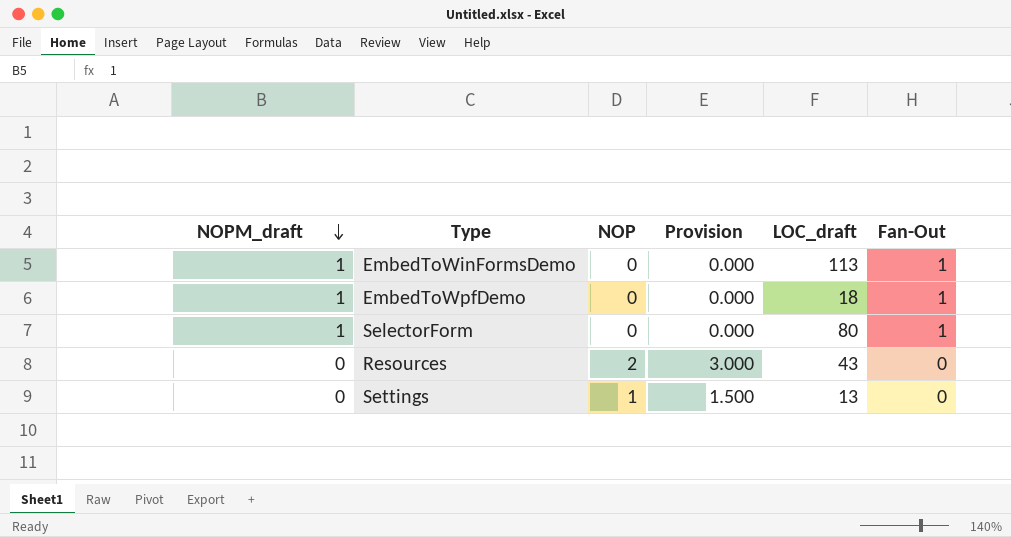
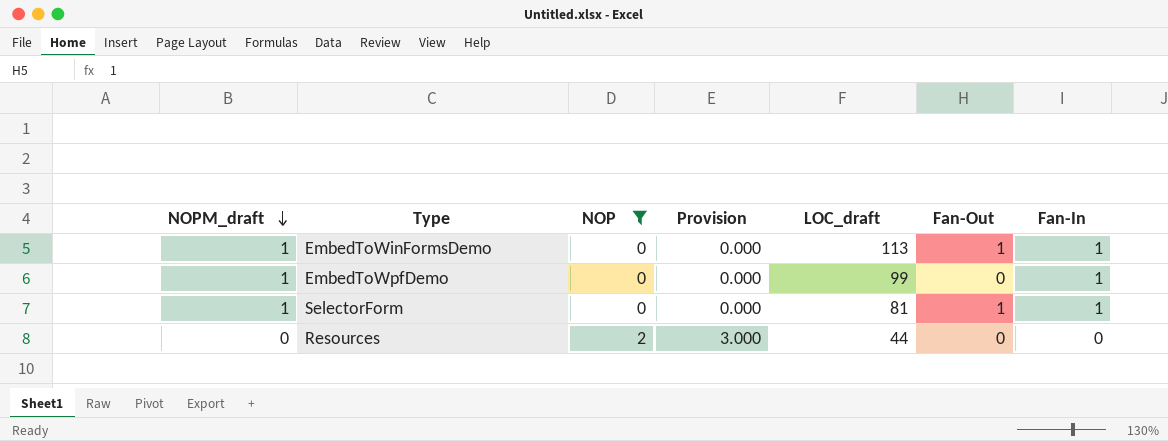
filter: none -> NOP != 1
column Fan-In | position: none -> 7
EmbedToWpfDemo | LOC_draft: 18 -> 99
EmbedToWpfDemo | Fan-Out: 1 -> 0
SelectorForm | LOC_draft: 80 -> 81
Resources | LOC_draft: 43 -> 44

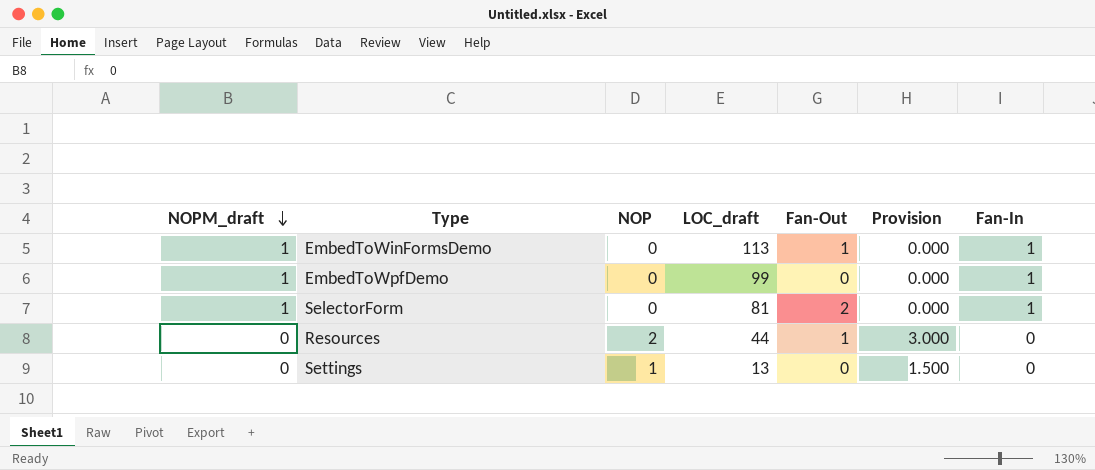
filter: NOP != 1 -> none
column Provision | position: 4 -> 6
SelectorForm | Fan-Out: 1 -> 2
Resources | Fan-Out: 0 -> 1

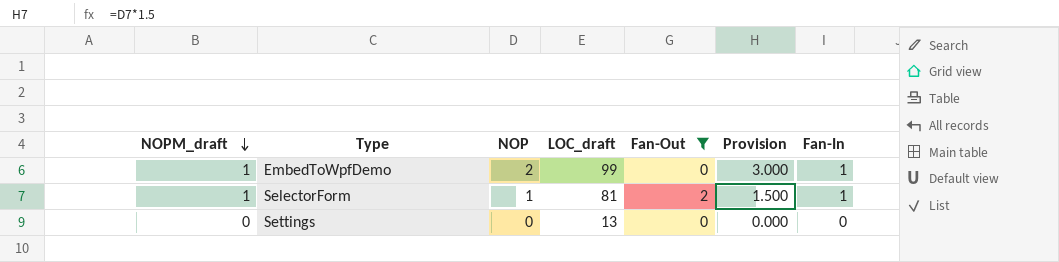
filter: none -> Fan-Out != 1
EmbedToWpfDemo | NOP: 0 -> 2
EmbedToWpfDemo | Provision: 0.000 -> 3.000
SelectorForm | NOP: 0 -> 1
SelectorForm | Provision: 0.000 -> 1.500
Settings | NOP: 1 -> 0
Settings | Provision: 1.500 -> 0.000

